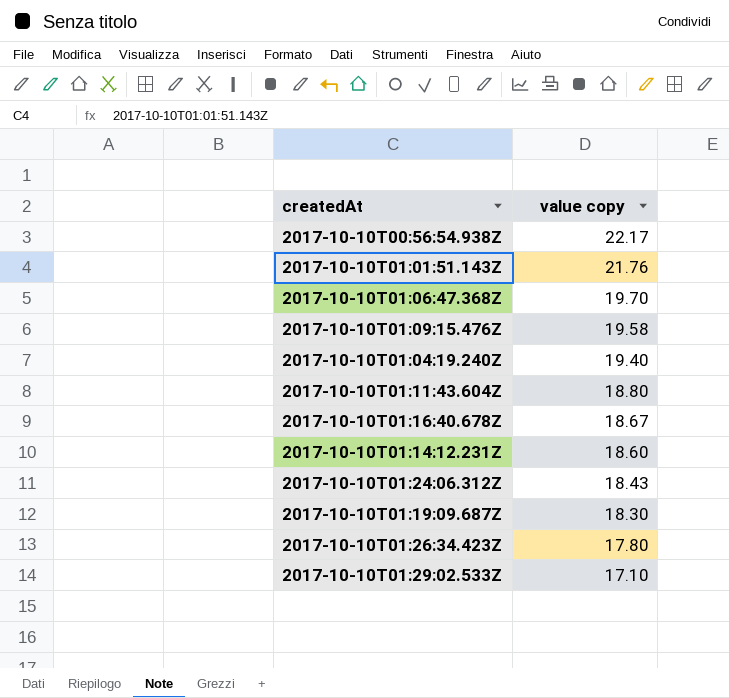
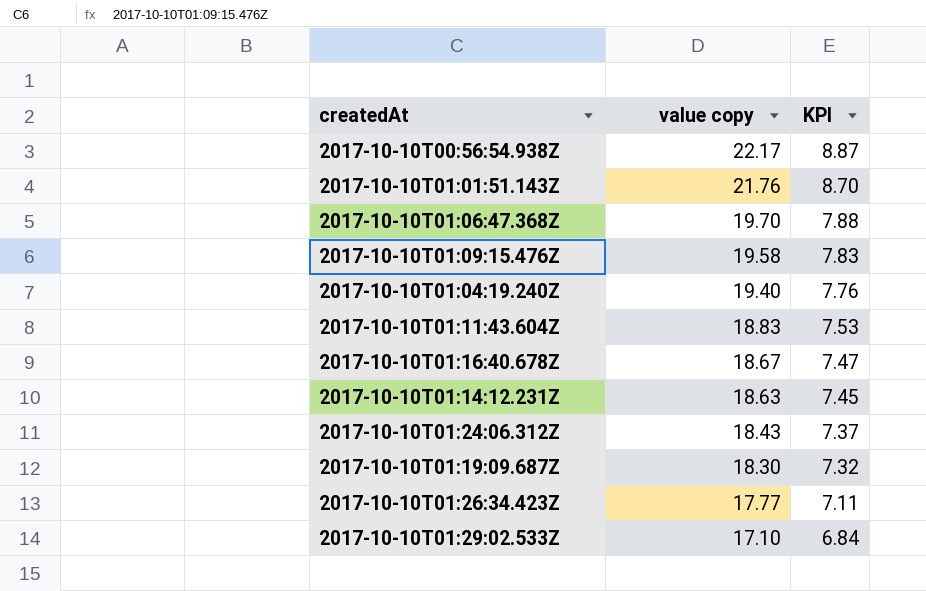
column KPI | formula: none -> [value copy] * 0.4
2017-10-10T01:11:43.604Z | value copy: 18.80 -> 18.83
2017-10-10T01:14:12.231Z | value copy: 18.60 -> 18.63
2017-10-10T01:26:34.423Z | value copy: 17.80 -> 17.77

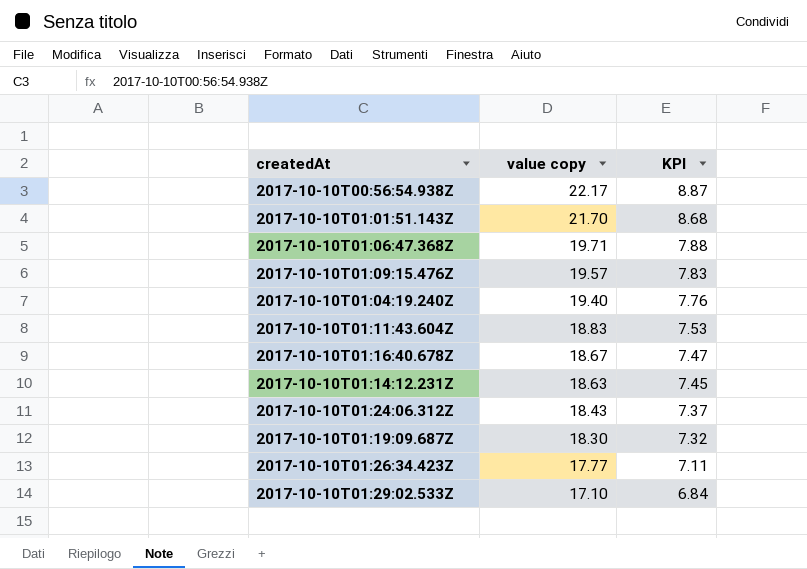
2017-10-10T01:01:51.143Z | value copy: 21.76 -> 21.70
2017-10-10T01:01:51.143Z | KPI: 8.70 -> 8.68
2017-10-10T01:06:47.368Z | value copy: 19.70 -> 19.71
2017-10-10T01:09:15.476Z | value copy: 19.58 -> 19.57

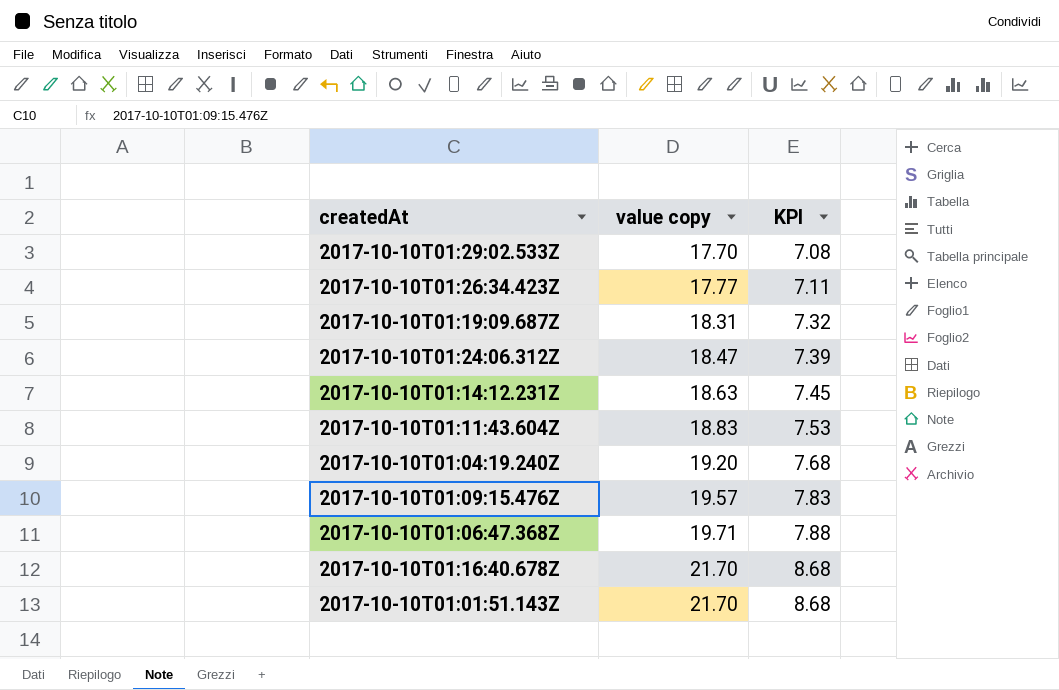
row order: value copy descending -> value copy ascending
row 2017-10-10T00:56:54.938Z: 22.17 | 8.87 -> none
2017-10-10T01:29:02.533Z | value copy: 17.10 -> 17.70
2017-10-10T01:29:02.533Z | KPI: 6.84 -> 7.08
2017-10-10T01:19:09.687Z | value copy: 18.30 -> 18.31
2017-10-10T01:24:06.312Z | value copy: 18.43 -> 18.47
2017-10-10T01:24:06.312Z | KPI: 7.37 -> 7.39
2017-10-10T01:04:19.240Z | value copy: 19.40 -> 19.20
2017-10-10T01:04:19.240Z | KPI: 7.76 -> 7.68
2017-10-10T01:16:40.678Z | value copy: 18.67 -> 21.70
2017-10-10T01:16:40.678Z | KPI: 7.47 -> 8.68

